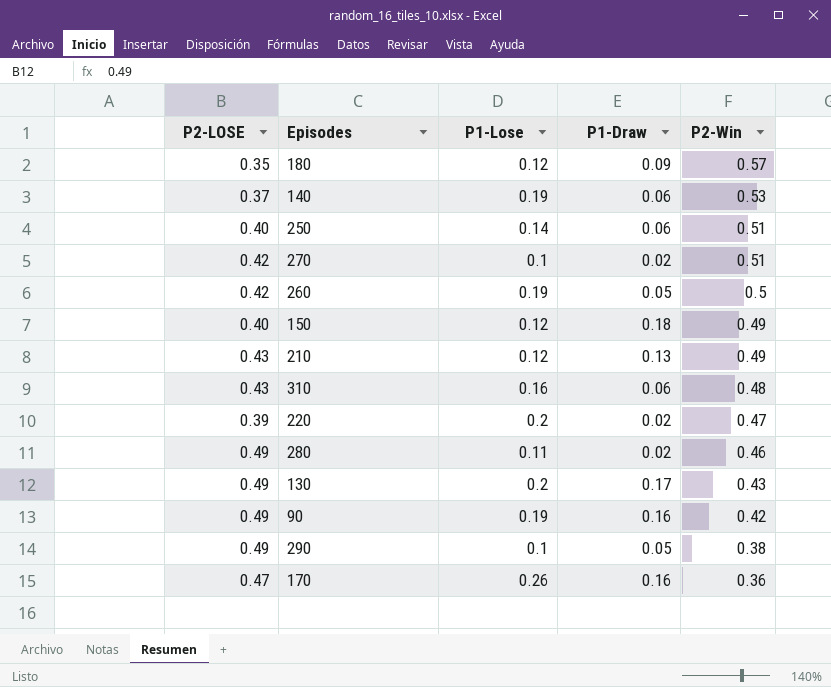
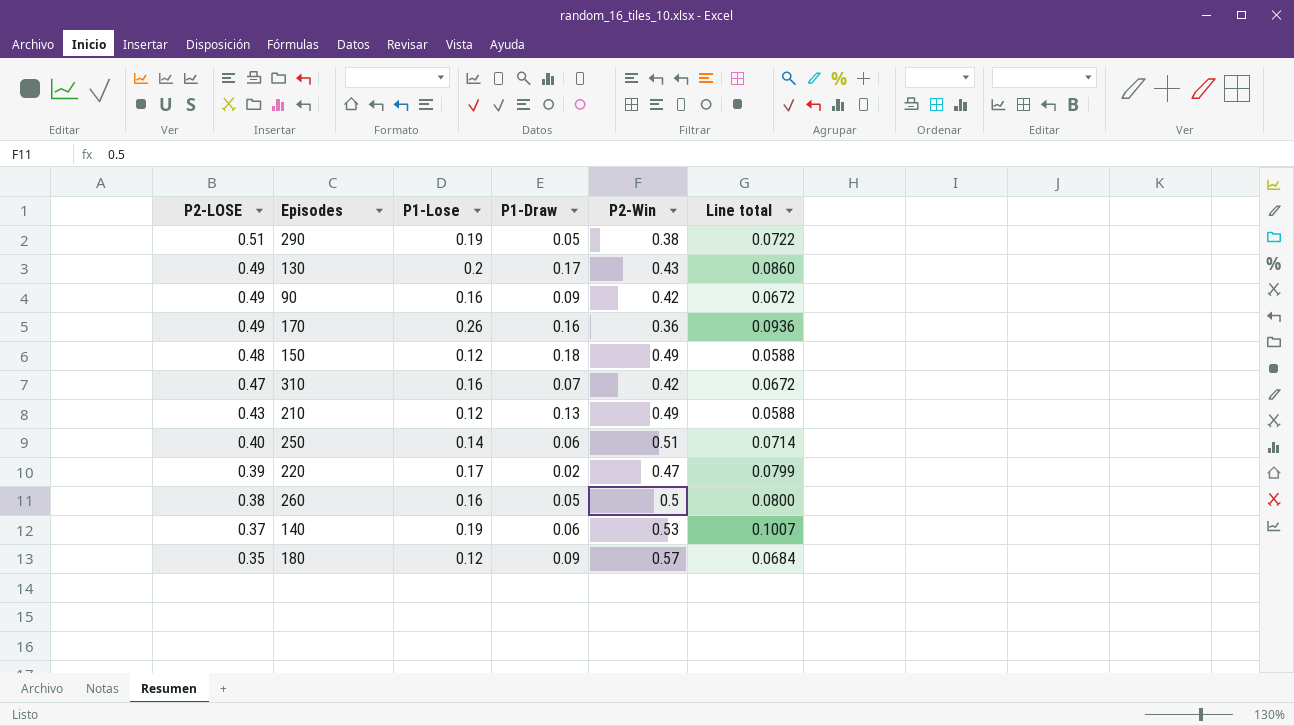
row order: P2-Win descending -> P2-LOSE descending
column Line total | formula: none -> [P1-Lose] * [P2-Win]
row 270: 0.42 | 0.1 | 0.02 | 0.51 -> none
row 280: 0.49 | 0.11 | 0.02 | 0.46 -> none
290 | P2-LOSE: 0.49 -> 0.51
290 | P1-Lose: 0.1 -> 0.19
90 | P1-Lose: 0.19 -> 0.16
90 | P1-Draw: 0.16 -> 0.09
170 | P2-LOSE: 0.47 -> 0.49
150 | P2-LOSE: 0.40 -> 0.48
310 | P2-LOSE: 0.43 -> 0.47
310 | P1-Draw: 0.06 -> 0.07
310 | P2-Win: 0.48 -> 0.42
220 | P1-Lose: 0.2 -> 0.17
260 | P2-LOSE: 0.42 -> 0.38
260 | P1-Lose: 0.19 -> 0.16

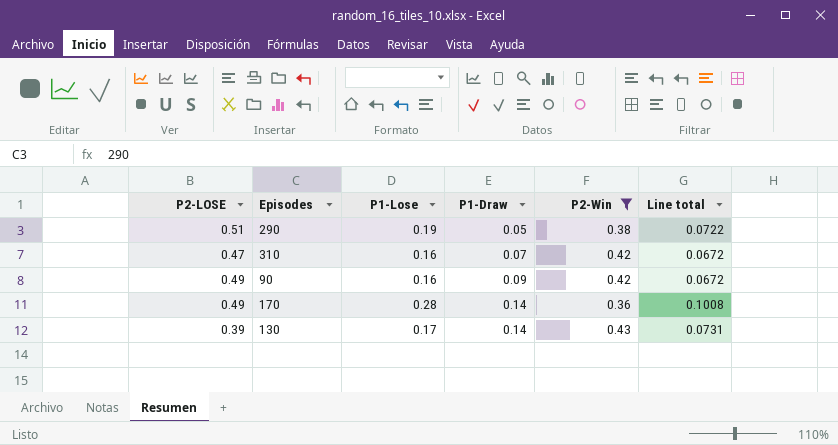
filter: none -> P2-Win <= 0.43
row order: P2-LOSE descending -> P1-Draw ascending
170 | P1-Lose: 0.26 -> 0.28
170 | P1-Draw: 0.16 -> 0.14
170 | Line total: 0.0936 -> 0.1008
130 | P2-LOSE: 0.49 -> 0.39
130 | P1-Lose: 0.2 -> 0.17
130 | P1-Draw: 0.17 -> 0.14
130 | Line total: 0.0860 -> 0.0731

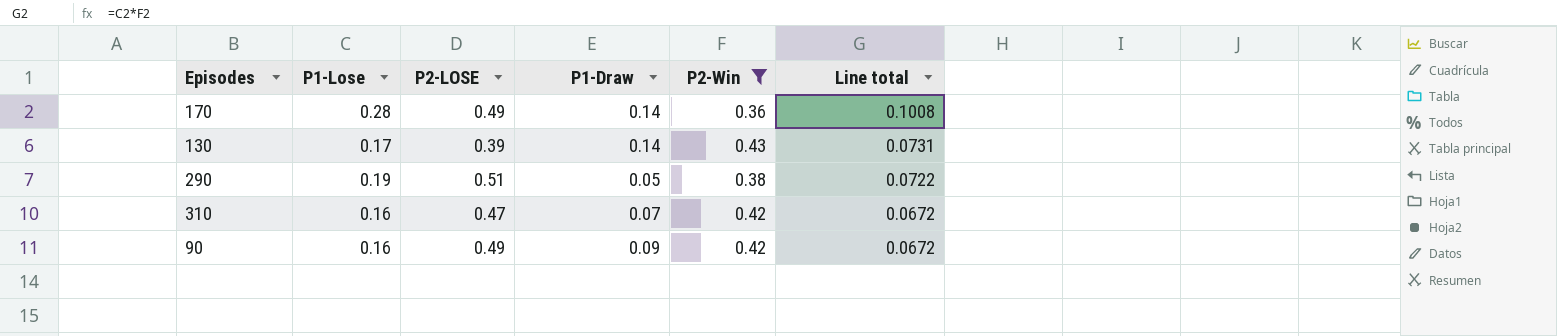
row order: P1-Draw ascending -> Line total descending
column P2-LOSE | position: 1 -> 3

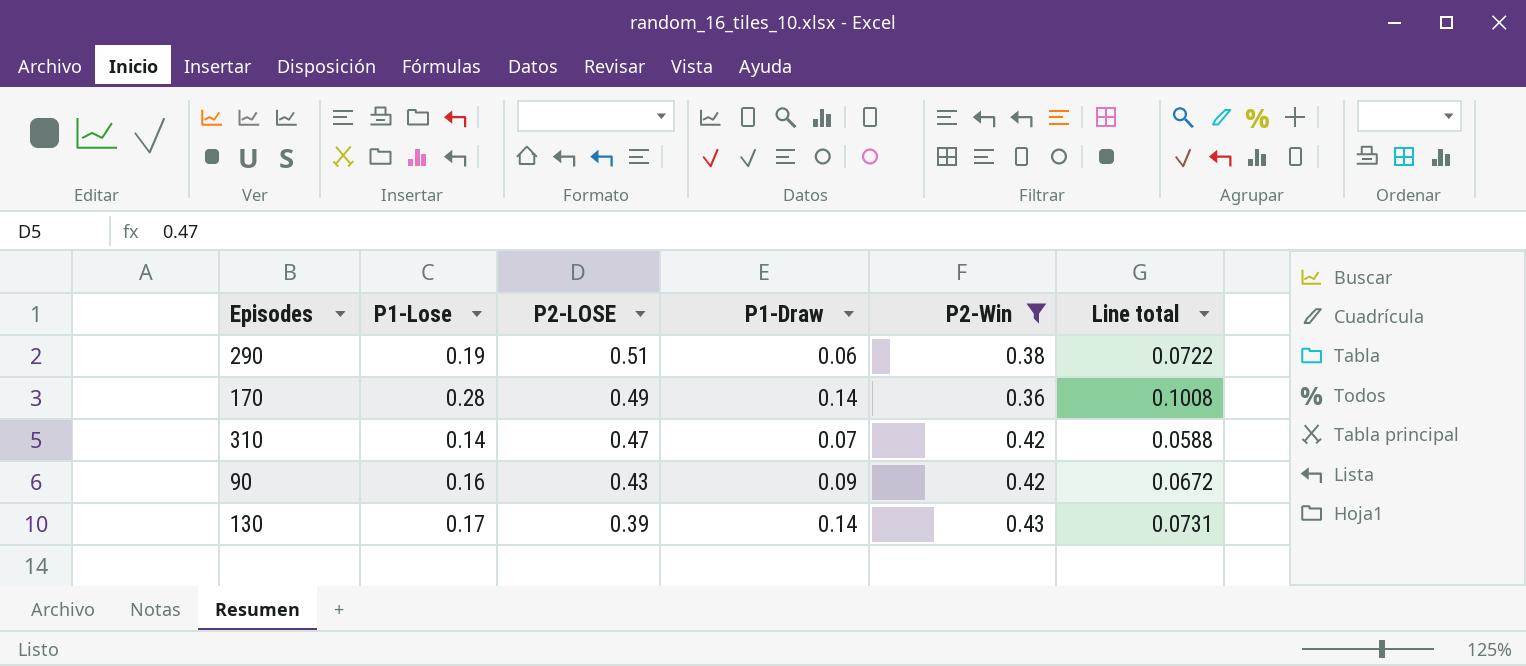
row order: Line total descending -> P2-LOSE descending
290 | P1-Draw: 0.05 -> 0.06
310 | P1-Lose: 0.16 -> 0.14
310 | Line total: 0.0672 -> 0.0588
90 | P2-LOSE: 0.49 -> 0.43

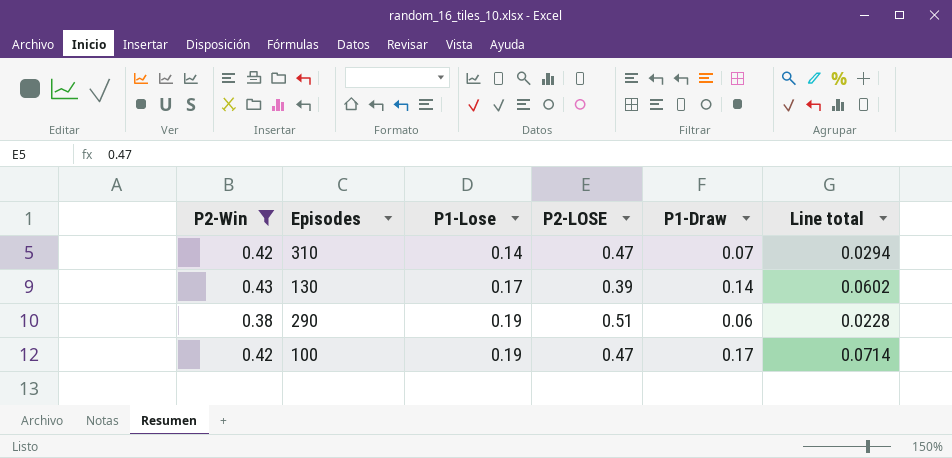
row order: P2-LOSE descending -> P1-Lose ascending
column P2-Win | position: 5 -> 1
column Line total | formula: [P1-Lose] * [P2-Win] -> [P2-Win] * [P1-Draw]
row 170: 0.28 | 0.49 | 0.14 | 0.36 | 0.1008 -> none
row 90: 0.16 | 0.43 | 0.09 | 0.42 | 0.0672 -> none
row 100: none -> 0.42 | 0.19 | 0.47 | 0.17 | 0.0714

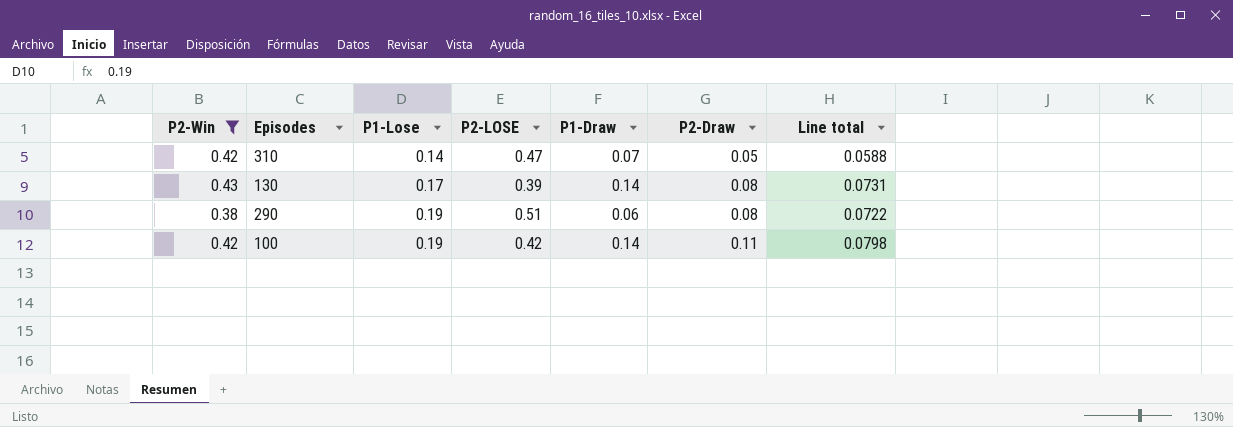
column P2-Draw | position: none -> 6
column Line total | formula: [P2-Win] * [P1-Draw] -> [P2-Win] * [P1-Lose]
100 | P2-LOSE: 0.47 -> 0.42
100 | P1-Draw: 0.17 -> 0.14

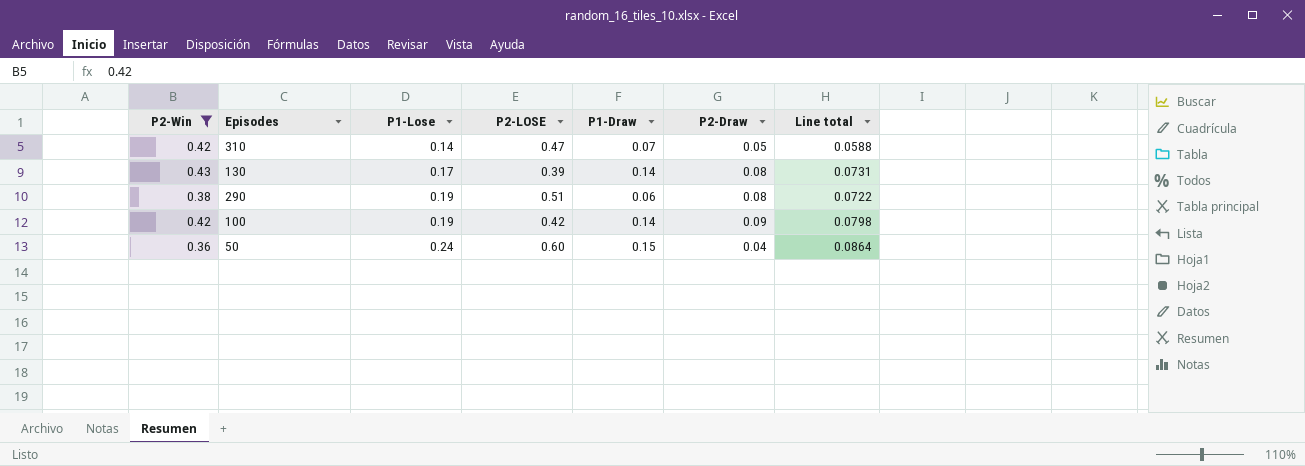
100 | P2-Draw: 0.11 -> 0.09
row 50: none -> 0.36 | 0.24 | 0.60 | 0.15 | 0.04 | 0.0864

